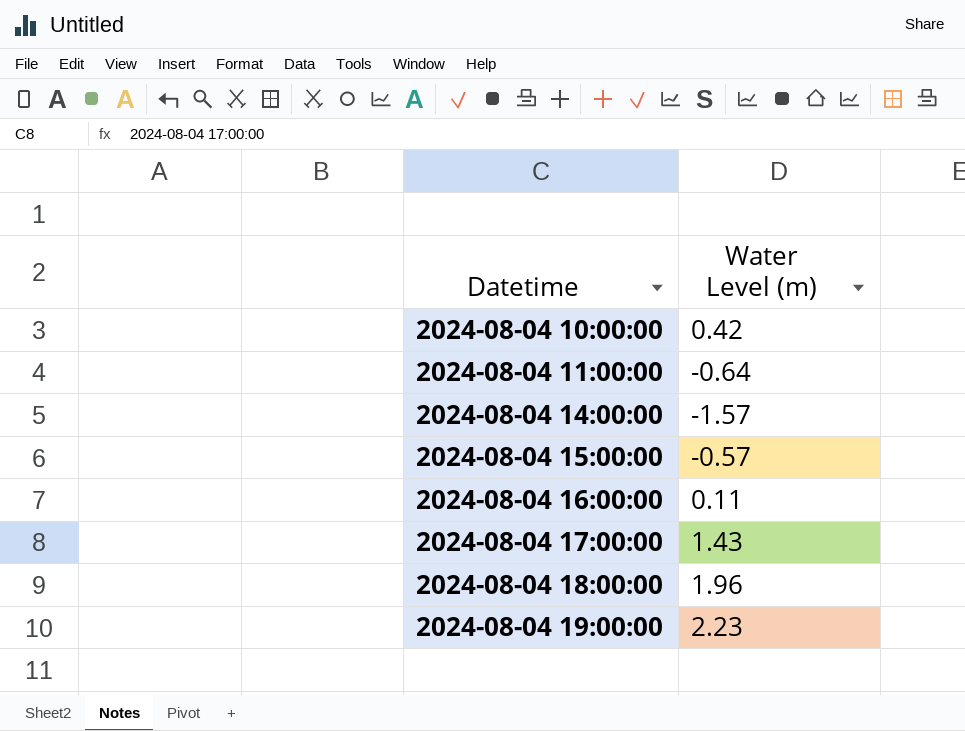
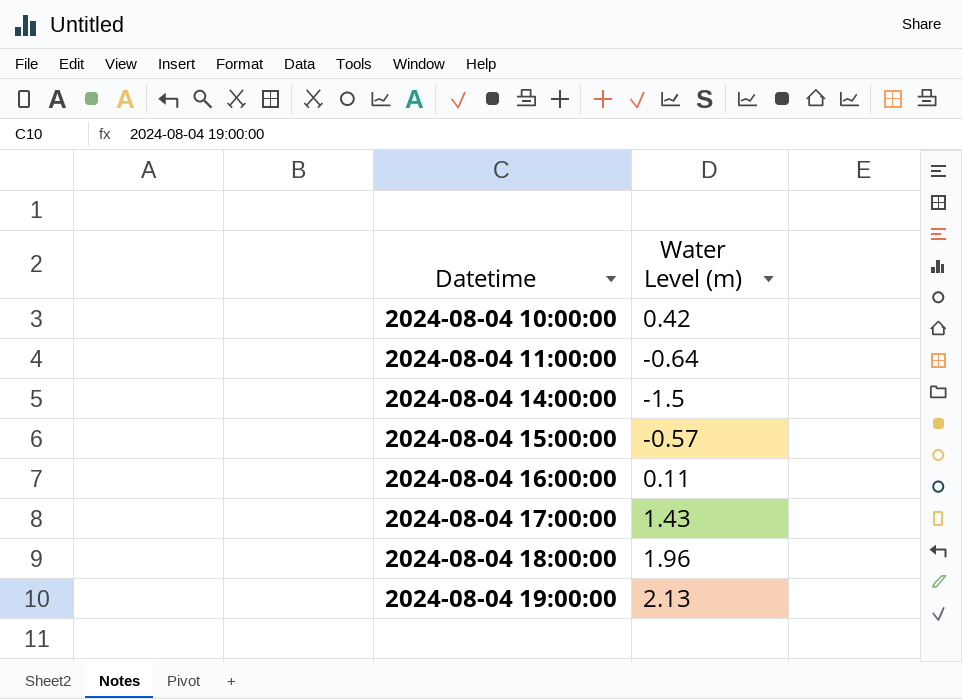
2024-08-04 14:00:00 | Water Level (m): -1.57 -> -1.5
2024-08-04 19:00:00 | Water Level (m): 2.23 -> 2.13

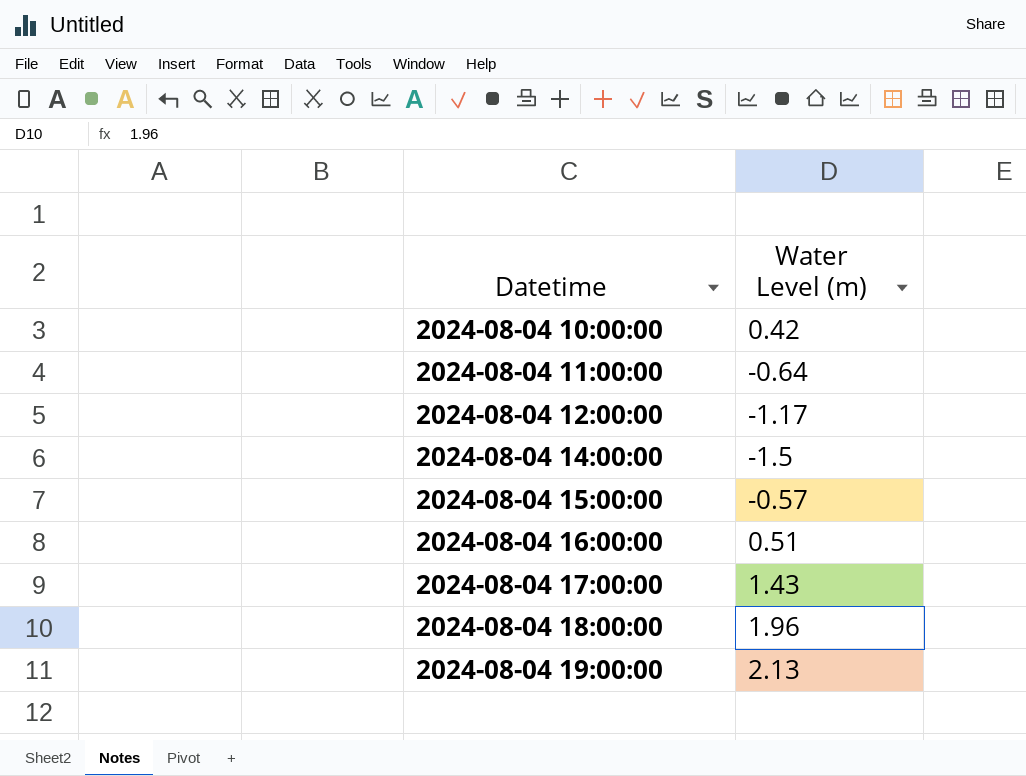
row 2024-08-04 12:00:00: none -> -1.17
2024-08-04 16:00:00 | Water Level (m): 0.11 -> 0.51

